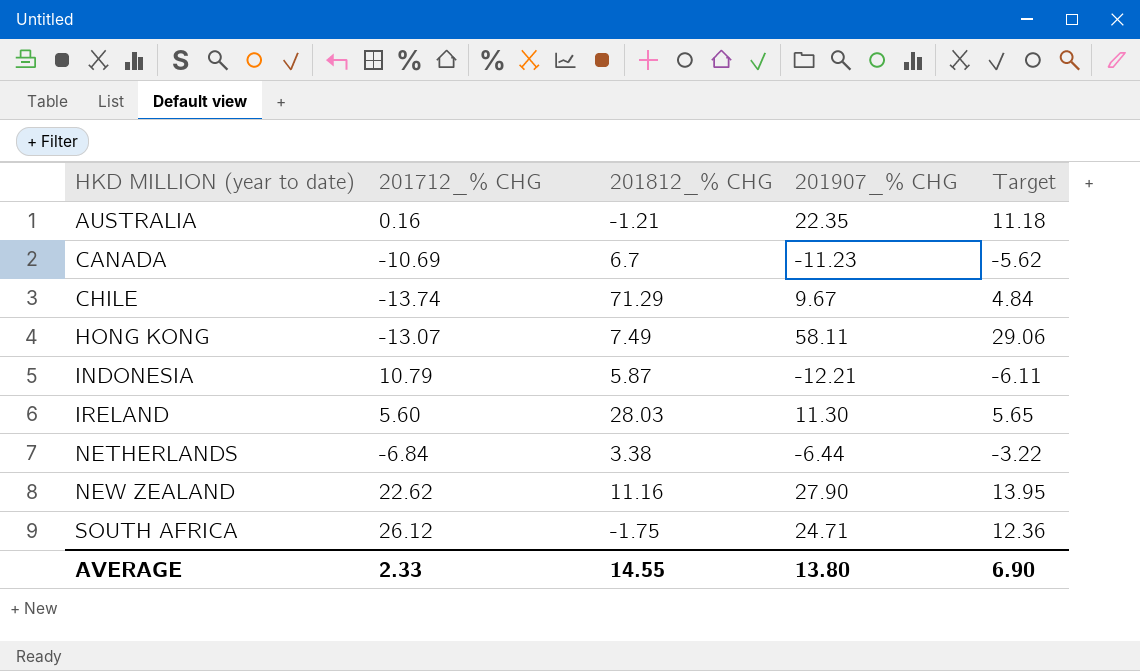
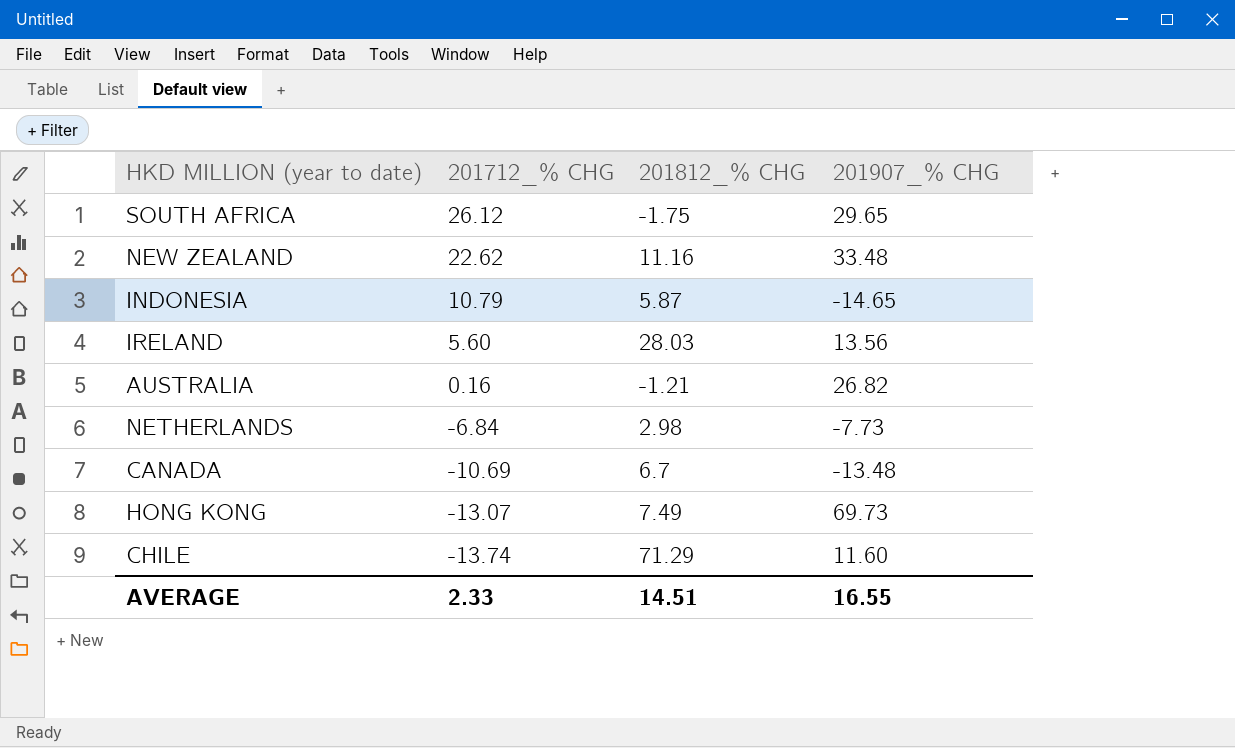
row order: HKD MILLION (year to date) ascending -> 201712_% CHG descending
column Target | formula: [201907_% CHG] * 0.5 -> none
SOUTH AFRICA | 201907_% CHG: 24.71 -> 29.65
NEW ZEALAND | 201907_% CHG: 27.90 -> 33.48
INDONESIA | 201907_% CHG: -12.21 -> -14.65
IRELAND | 201907_% CHG: 11.30 -> 13.56
AUSTRALIA | 201907_% CHG: 22.35 -> 26.82
NETHERLANDS | 201812_% CHG: 3.38 -> 2.98
NETHERLANDS | 201907_% CHG: -6.44 -> -7.73
CANADA | 201907_% CHG: -11.23 -> -13.48
HONG KONG | 201907_% CHG: 58.11 -> 69.73
CHILE | 201907_% CHG: 9.67 -> 11.60
AVERAGE | 201812_% CHG: 14.55 -> 14.51
AVERAGE | 201907_% CHG: 13.80 -> 16.55

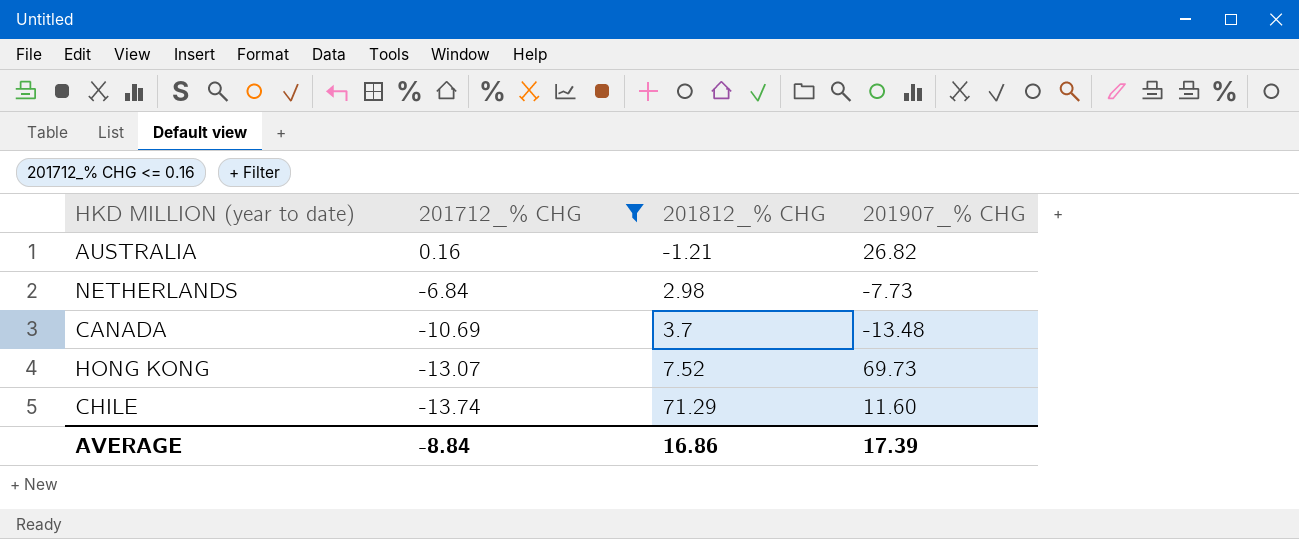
filter: none -> 201712_% CHG <= 0.16
CANADA | 201812_% CHG: 6.7 -> 3.7
HONG KONG | 201812_% CHG: 7.49 -> 7.52
AVERAGE | 201712_% CHG: 2.33 -> -8.84
AVERAGE | 201812_% CHG: 14.51 -> 16.86
AVERAGE | 201907_% CHG: 16.55 -> 17.39

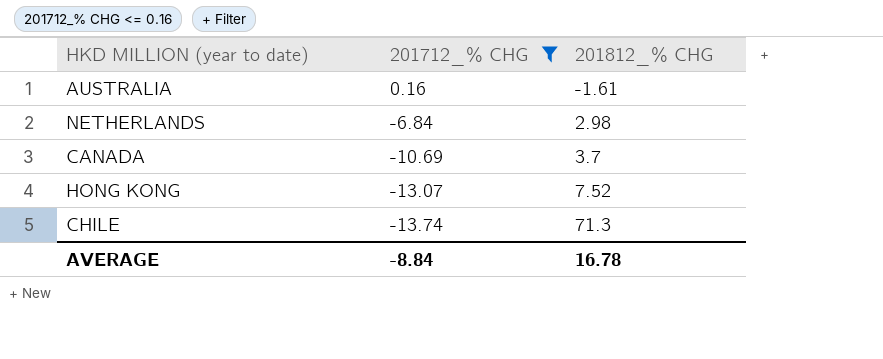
column 201907_% CHG | position: 4 -> none
AUSTRALIA | 201812_% CHG: -1.21 -> -1.61
CHILE | 201812_% CHG: 71.29 -> 71.3
AVERAGE | 201812_% CHG: 16.86 -> 16.78

